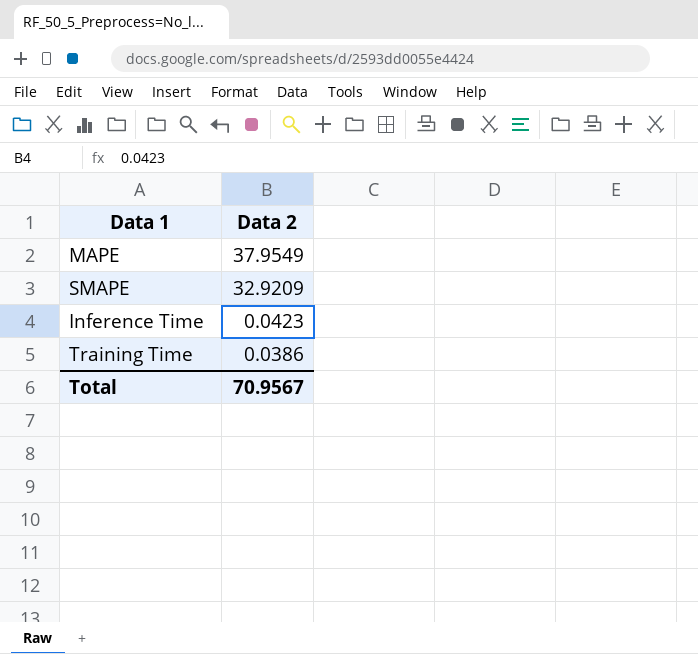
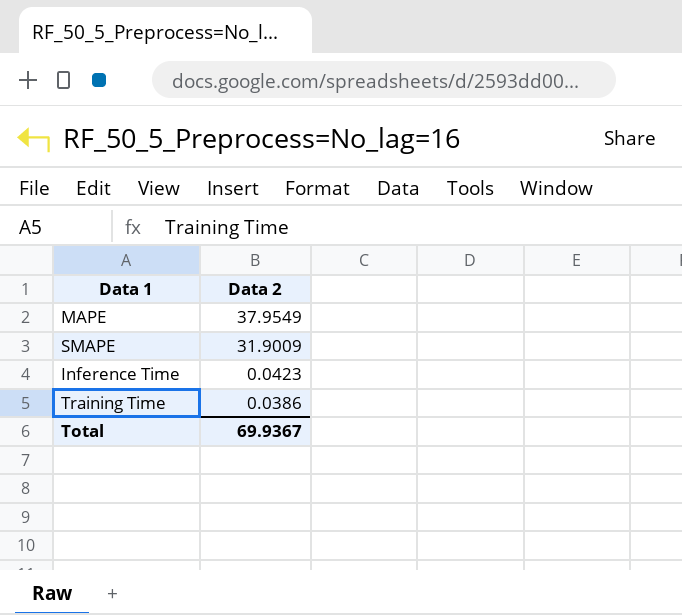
SMAPE | Data 2: 32.9209 -> 31.9009
Total | Data 2: 70.9567 -> 69.9367

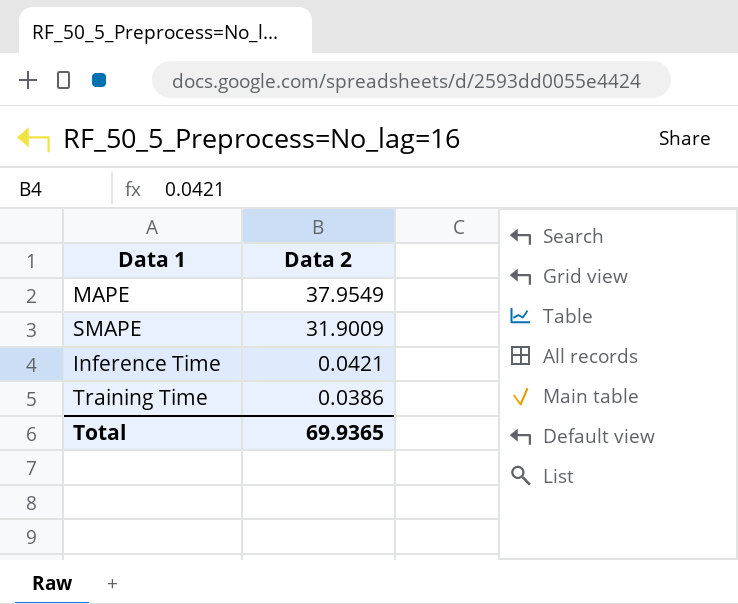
Inference Time | Data 2: 0.0423 -> 0.0421
Total | Data 2: 69.9367 -> 69.9365

